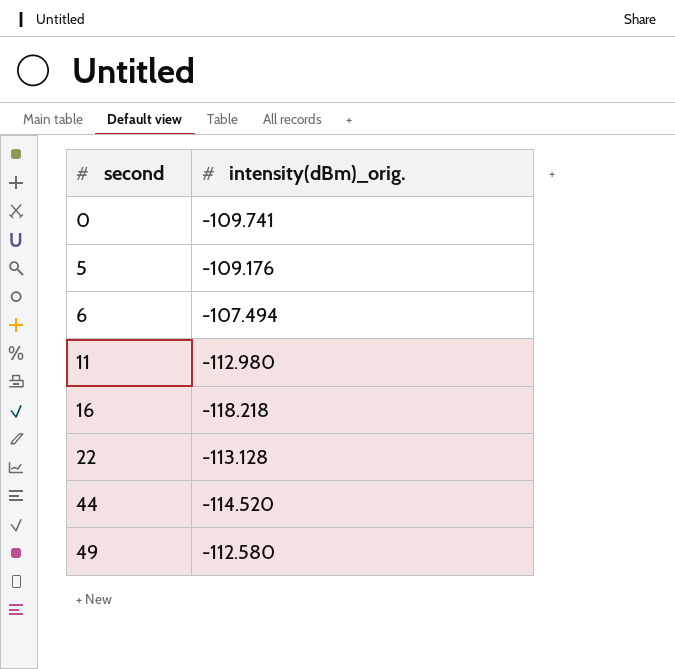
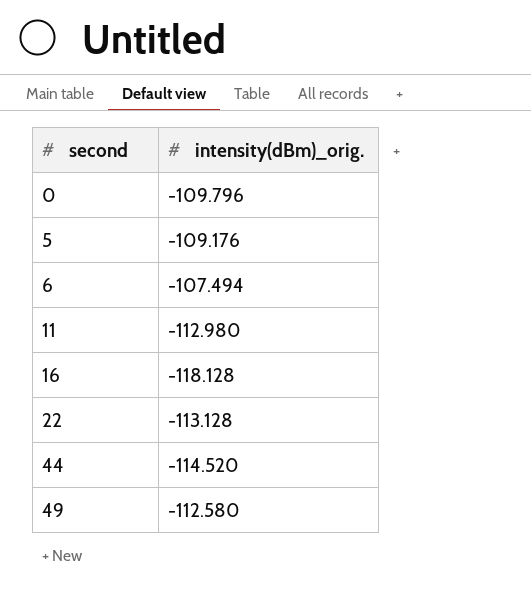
0 | intensity(dBm)_orig.: -109.741 -> -109.796
16 | intensity(dBm)_orig.: -118.218 -> -118.128

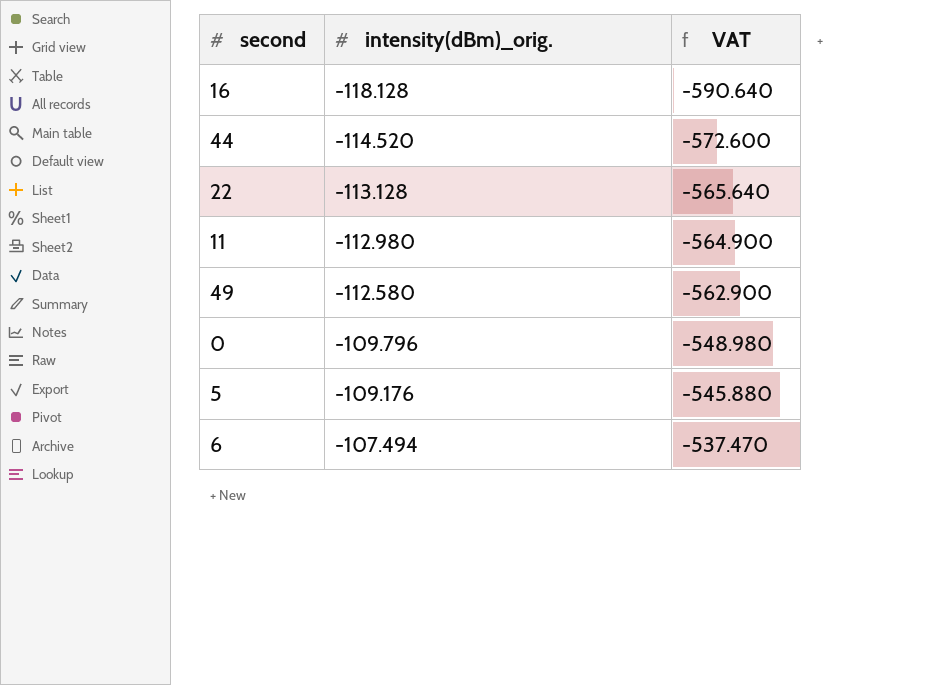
row order: second ascending -> intensity(dBm)_orig. ascending
column VAT | formula: none -> [intensity(dBm)_orig.] * 5

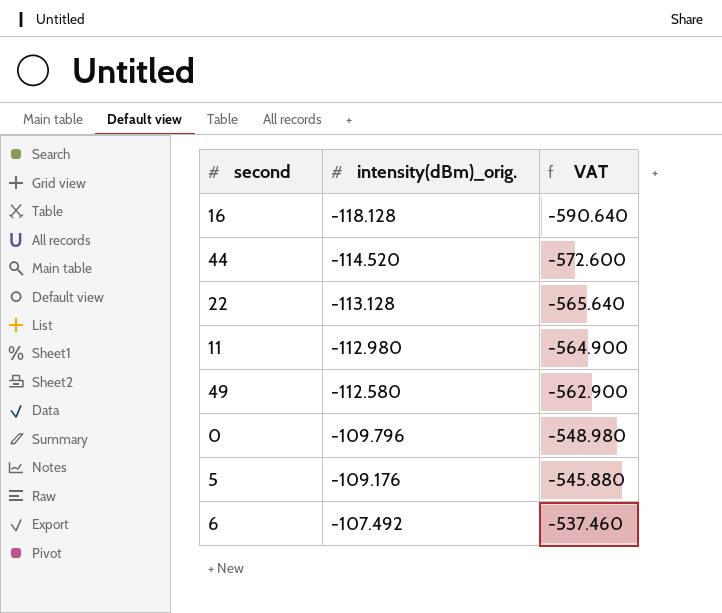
6 | intensity(dBm)_orig.: -107.494 -> -107.492
6 | VAT: -537.470 -> -537.460

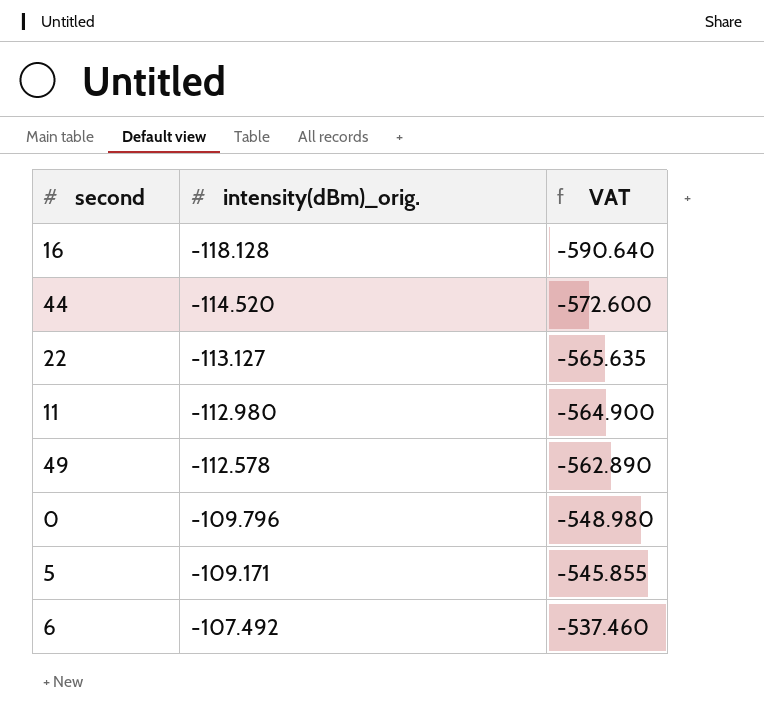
22 | intensity(dBm)_orig.: -113.128 -> -113.127
22 | VAT: -565.640 -> -565.635
49 | intensity(dBm)_orig.: -112.580 -> -112.578
49 | VAT: -562.900 -> -562.890
5 | intensity(dBm)_orig.: -109.176 -> -109.171
5 | VAT: -545.880 -> -545.855

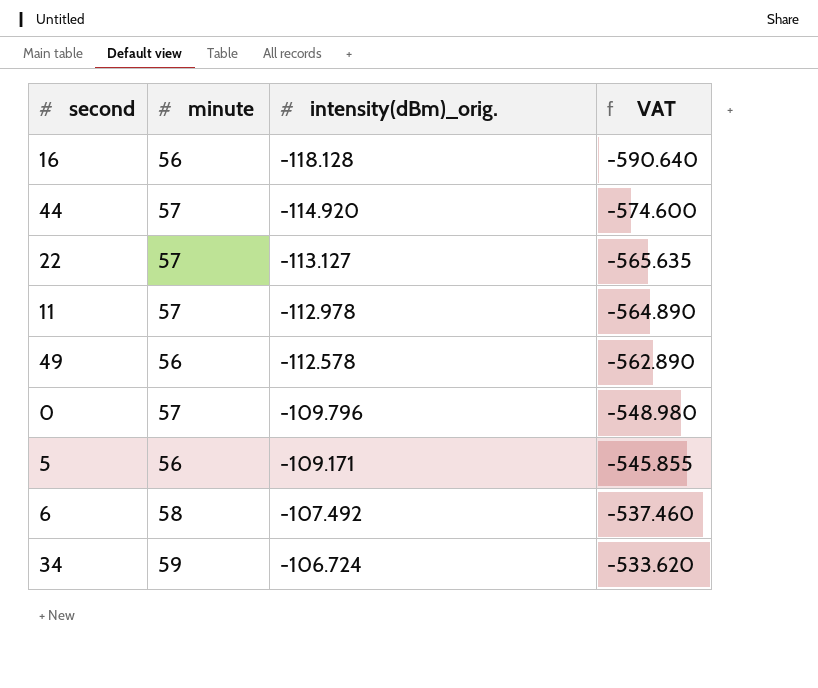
column minute | position: none -> 2
44 | intensity(dBm)_orig.: -114.520 -> -114.920
44 | VAT: -572.600 -> -574.600
11 | intensity(dBm)_orig.: -112.980 -> -112.978
11 | VAT: -564.900 -> -564.890
row 34: none -> 59 | -106.724 | -533.620

